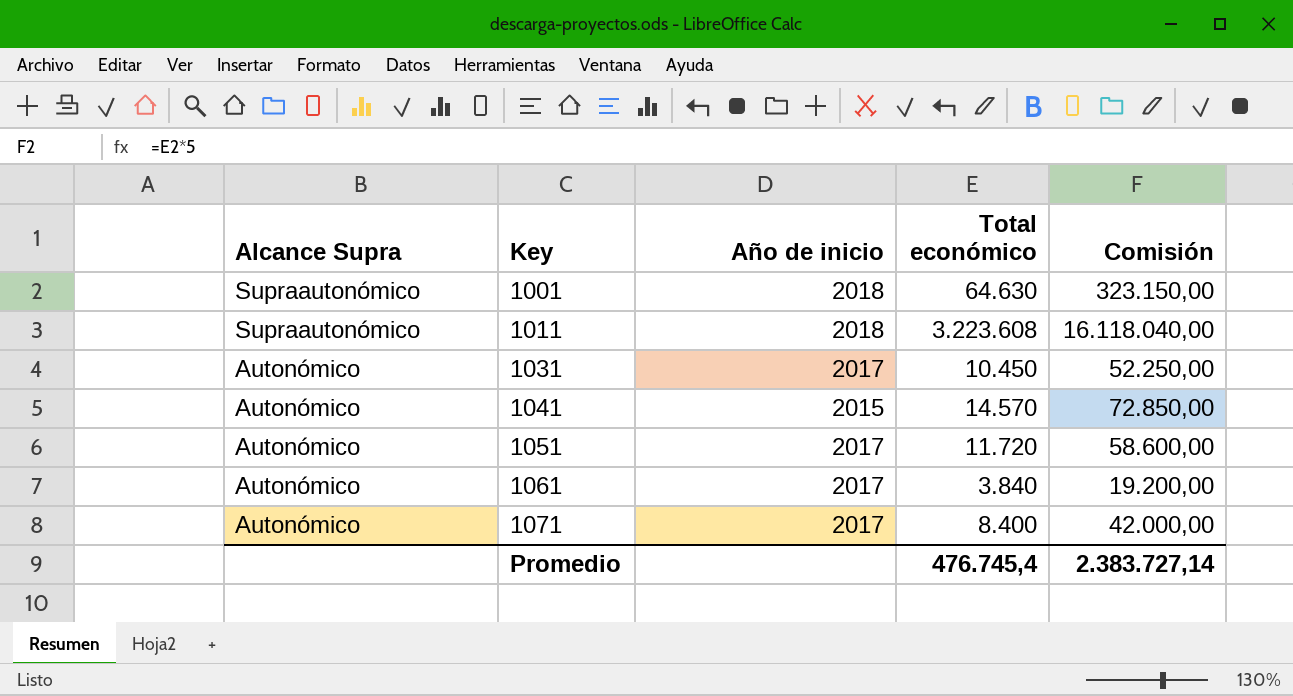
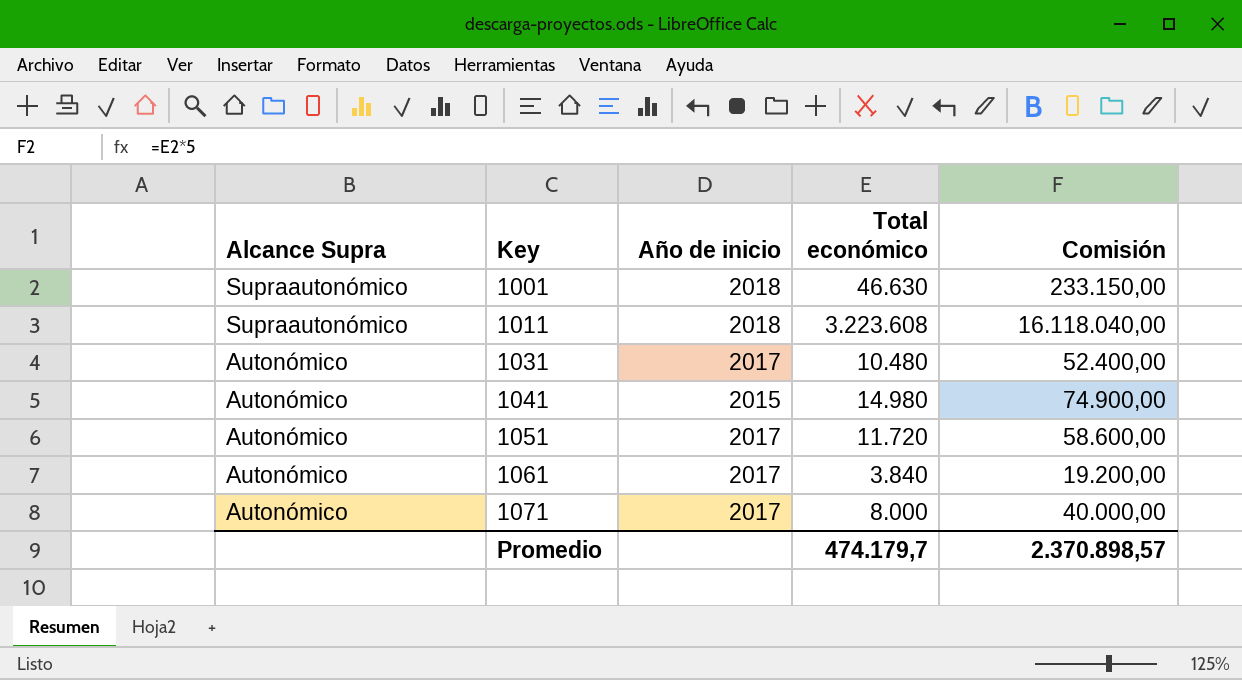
1001 | Total económico: 64.630 -> 46.630
1001 | Comisión: 323.150,00 -> 233.150,00
1031 | Total económico: 10.450 -> 10.480
1031 | Comisión: 52.250,00 -> 52.400,00
1041 | Total económico: 14.570 -> 14.980
1041 | Comisión: 72.850,00 -> 74.900,00
1071 | Total económico: 8.400 -> 8.000
1071 | Comisión: 42.000,00 -> 40.000,00
Promedio | Total económico: 476.745,4 -> 474.179,7
Promedio | Comisión: 2.383.727,14 -> 2.370.898,57

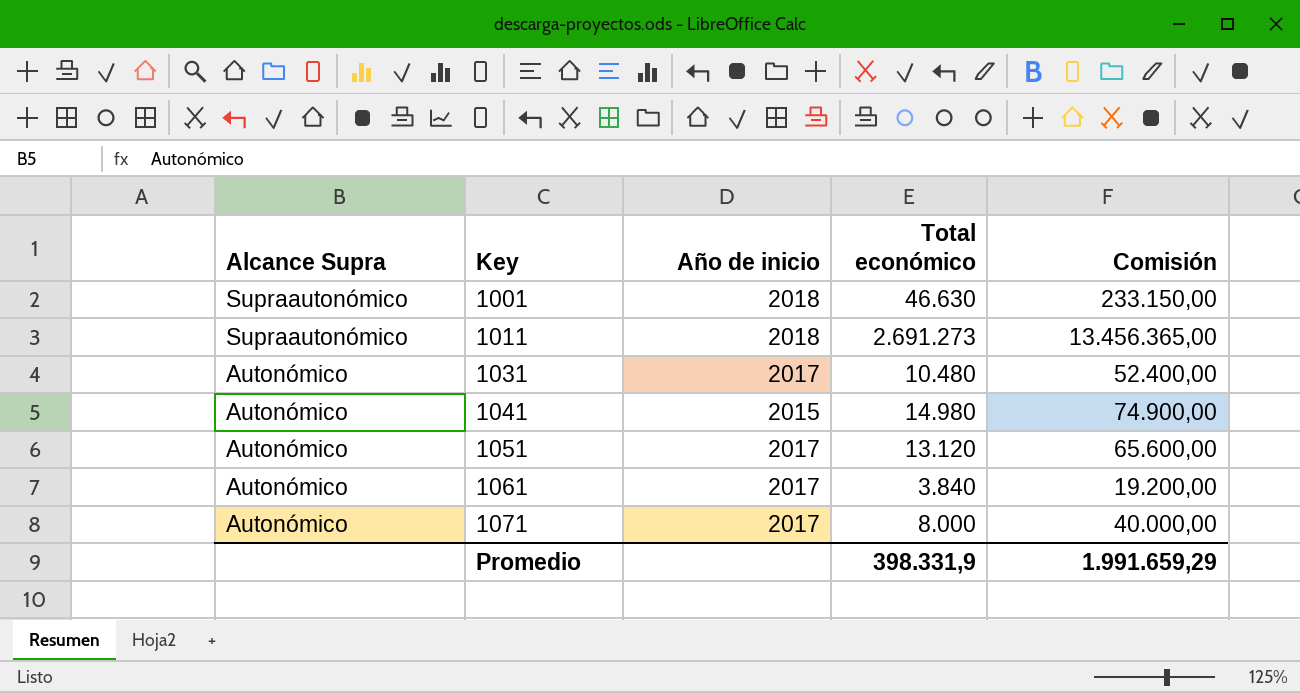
1011 | Total económico: 3.223.608 -> 2.691.273
1011 | Comisión: 16.118.040,00 -> 13.456.365,00
1051 | Total económico: 11.720 -> 13.120
1051 | Comisión: 58.600,00 -> 65.600,00
Promedio | Total económico: 474.179,7 -> 398.331,9
Promedio | Comisión: 2.370.898,57 -> 1.991.659,29

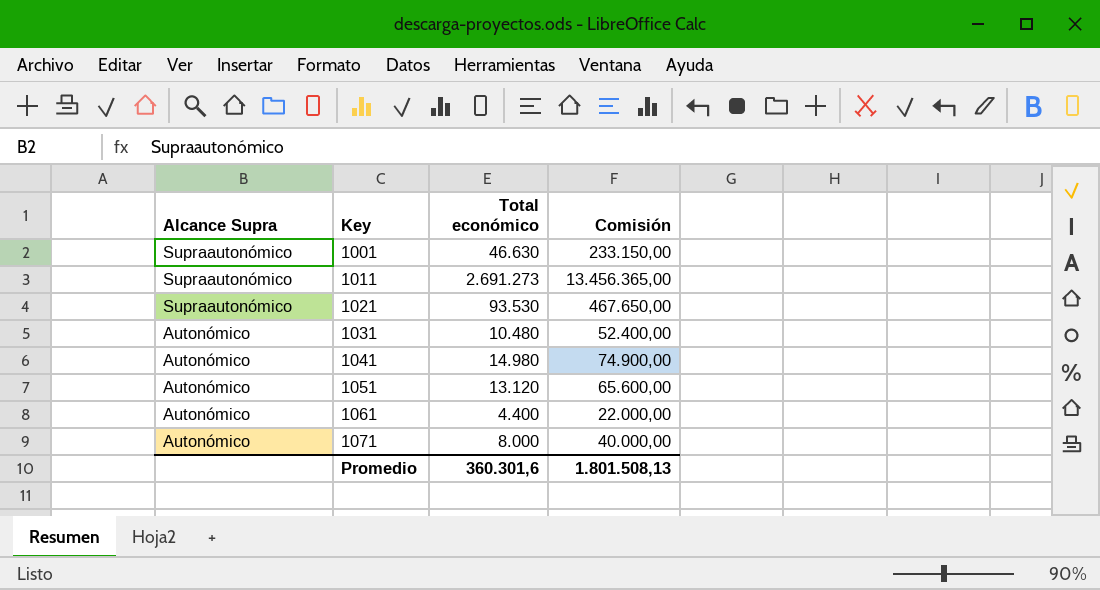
column Año de inicio | position: 3 -> none
row 1021: none -> Supraautonómico | 93.530 | 467.650,00
1061 | Total económico: 3.840 -> 4.400
1061 | Comisión: 19.200,00 -> 22.000,00
Promedio | Total económico: 398.331,9 -> 360.301,6
Promedio | Comisión: 1.991.659,29 -> 1.801.508,13

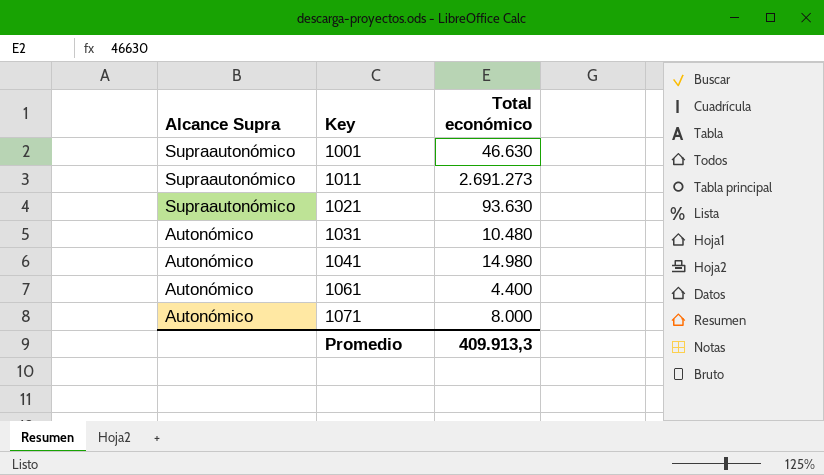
column Comisión | formula: [Total económico] * 5 -> none
row 1051: Autonómico | 13.120 | 65.600,00 -> none
1021 | Total económico: 93.530 -> 93.630
Promedio | Total económico: 360.301,6 -> 409.913,3

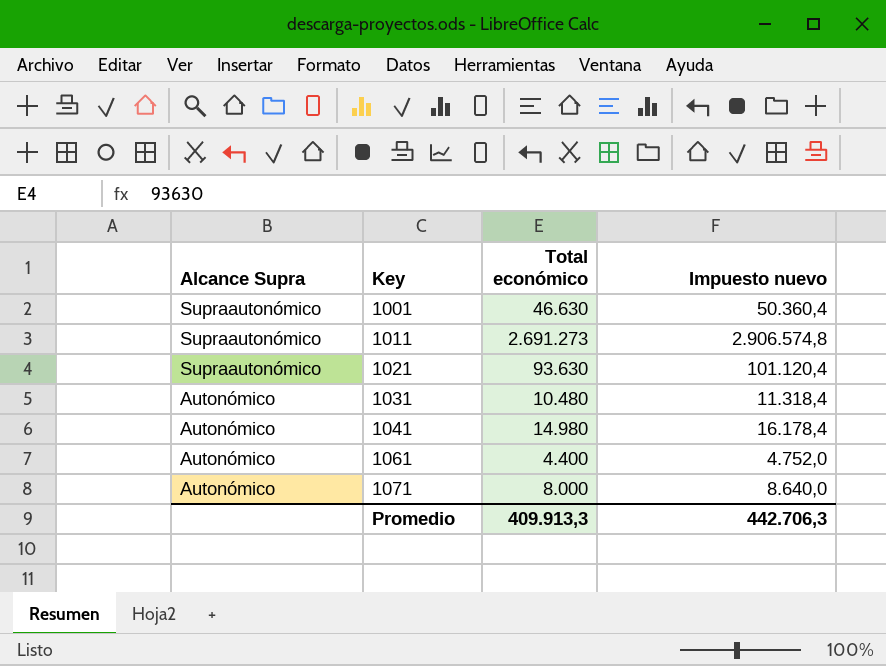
column Impuesto nuevo | formula: none -> [Total económico] * 1,08

